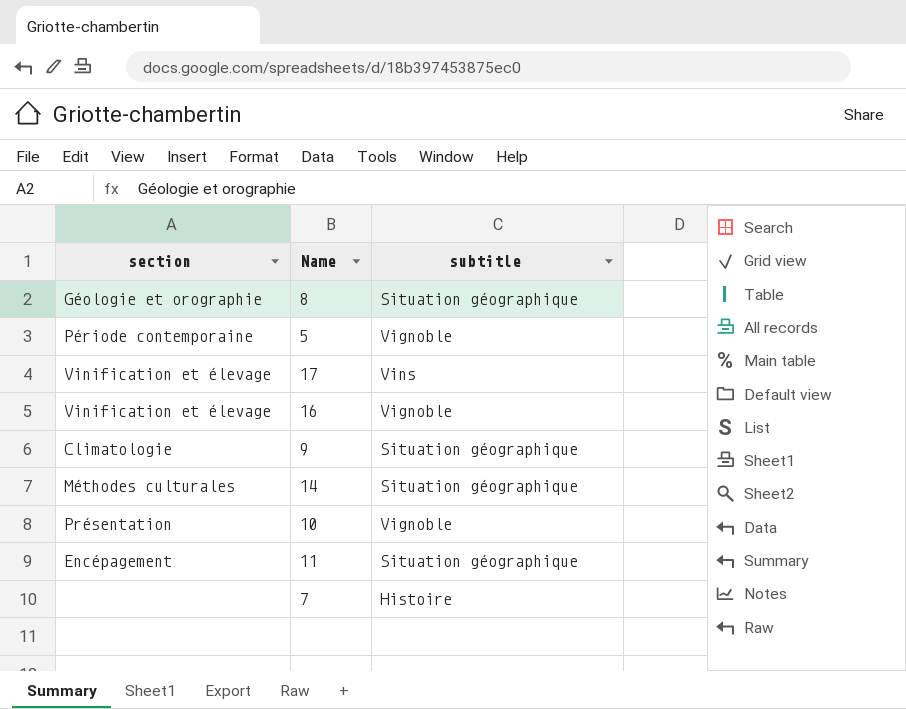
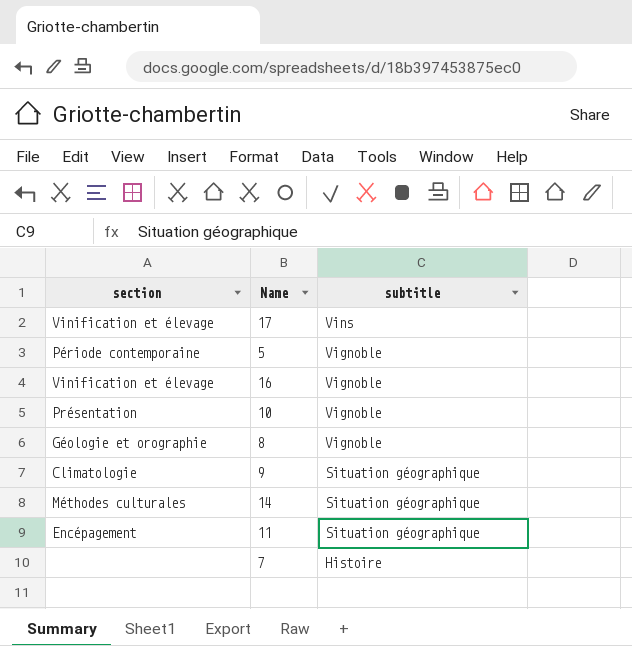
row order: none -> subtitle descending
8 | subtitle: Situation géographique -> Vignoble

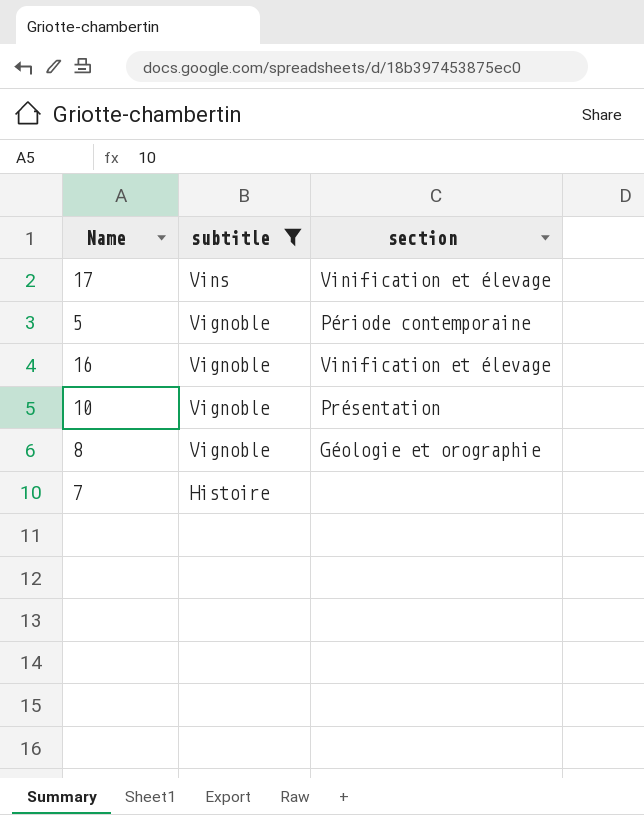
filter: none -> subtitle != Situation géographique
column section | position: 1 -> 3

